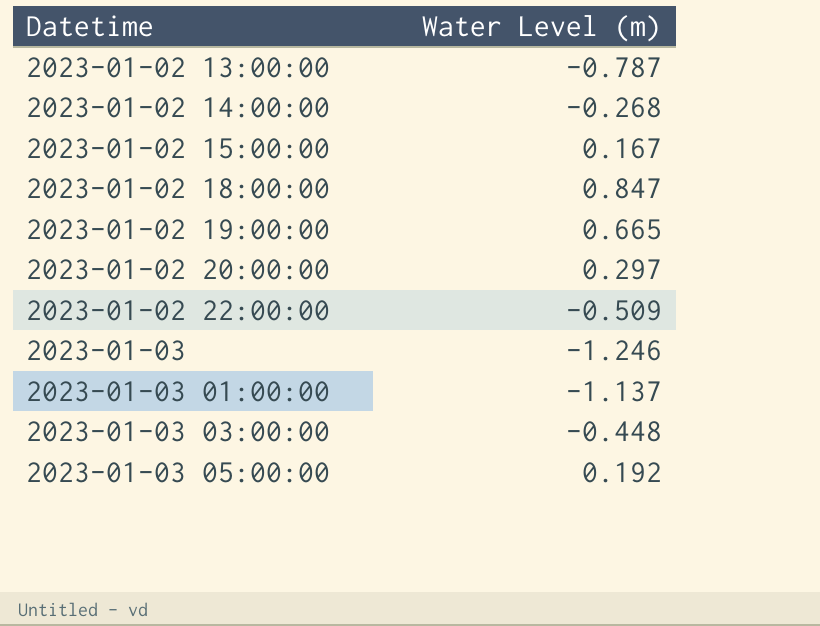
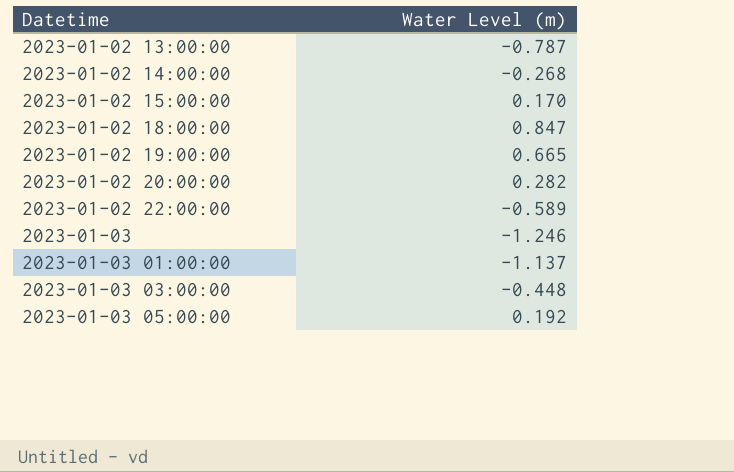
2023-01-02 15:00:00 | Water Level (m): 0.167 -> 0.170
2023-01-02 20:00:00 | Water Level (m): 0.297 -> 0.282
2023-01-02 22:00:00 | Water Level (m): -0.509 -> -0.589

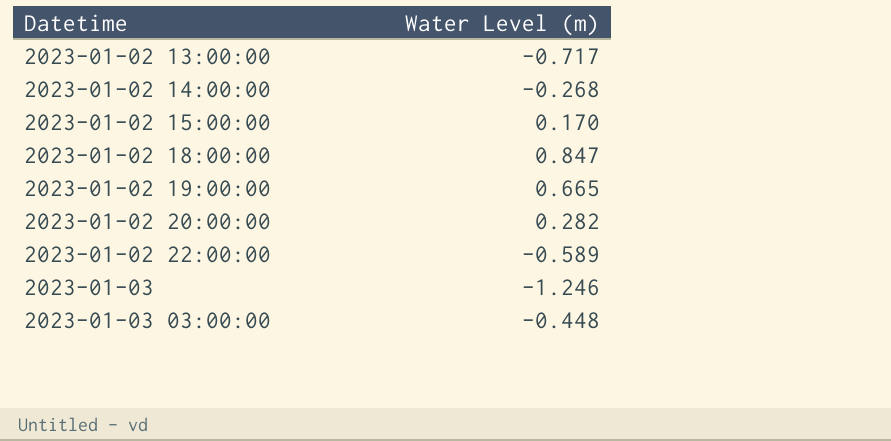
row 2023-01-03 01:00:00: -1.137 -> none
row 2023-01-03 05:00:00: 0.192 -> none
2023-01-02 13:00:00 | Water Level (m): -0.787 -> -0.717

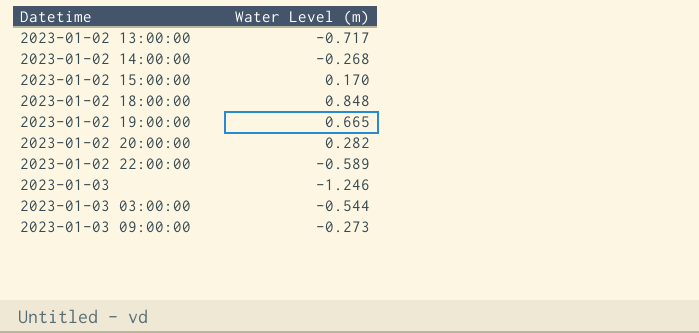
2023-01-02 18:00:00 | Water Level (m): 0.847 -> 0.848
2023-01-03 03:00:00 | Water Level (m): -0.448 -> -0.544
row 2023-01-03 09:00:00: none -> -0.273

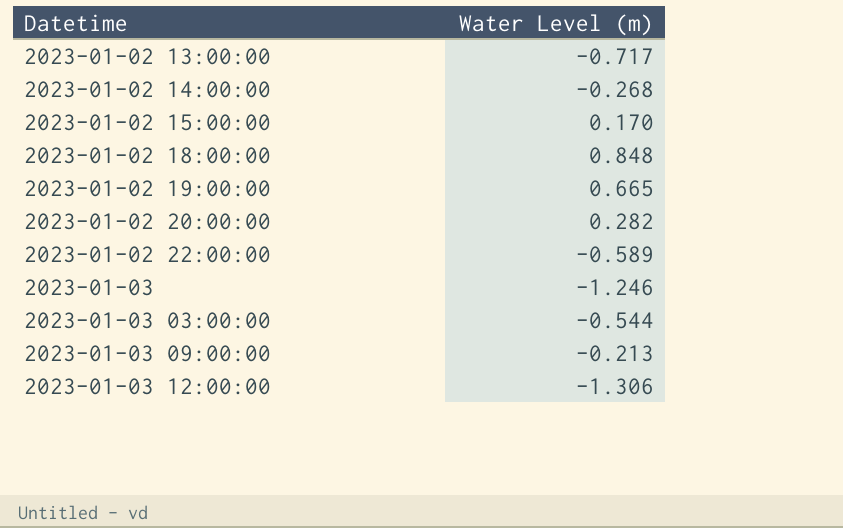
2023-01-03 09:00:00 | Water Level (m): -0.273 -> -0.213
row 2023-01-03 12:00:00: none -> -1.306

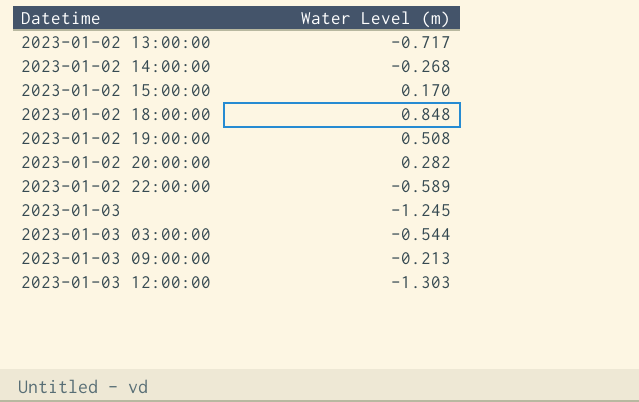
2023-01-02 19:00:00 | Water Level (m): 0.665 -> 0.508
2023-01-03 | Water Level (m): -1.246 -> -1.245
2023-01-03 12:00:00 | Water Level (m): -1.306 -> -1.303

